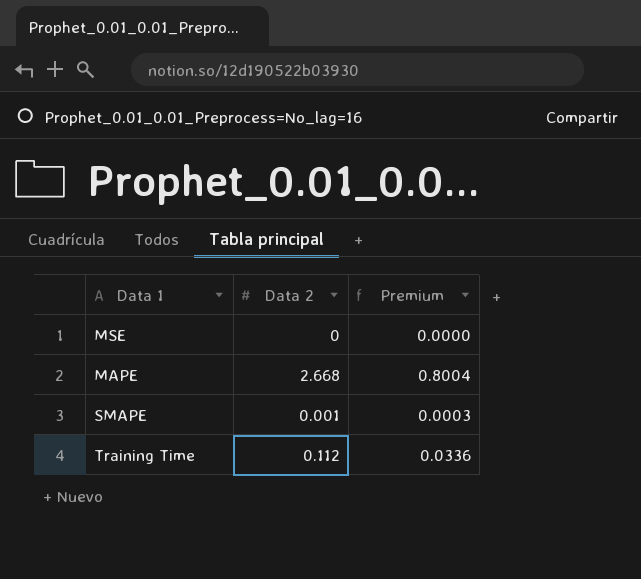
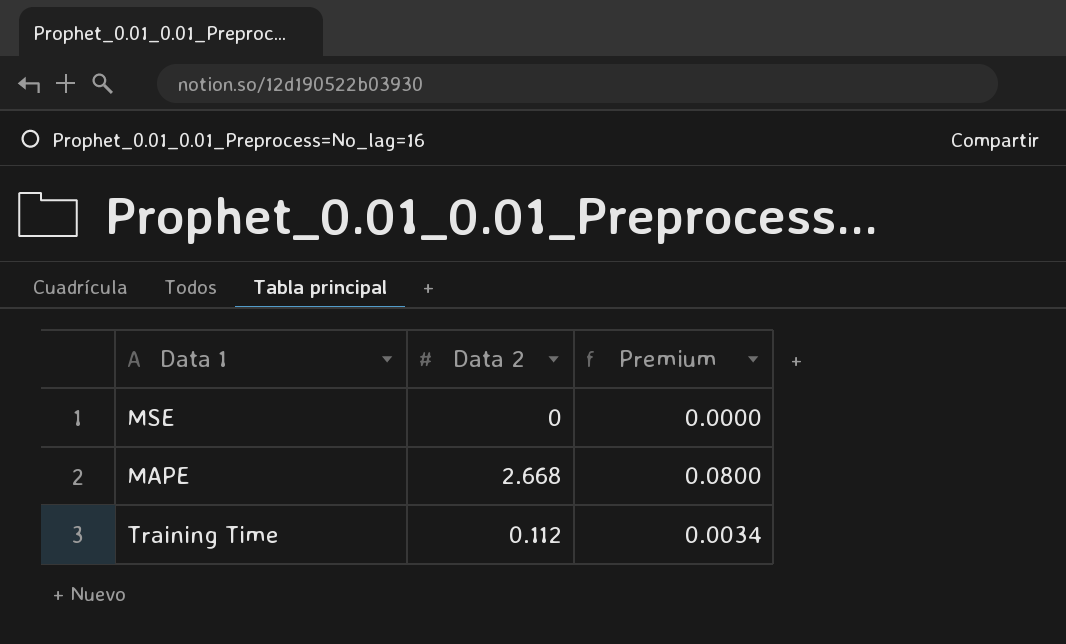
column Premium | formula: [Data 2] * 0.3 -> [Data 2] * 0.03
row SMAPE: 0.001 | 0.0003 -> none

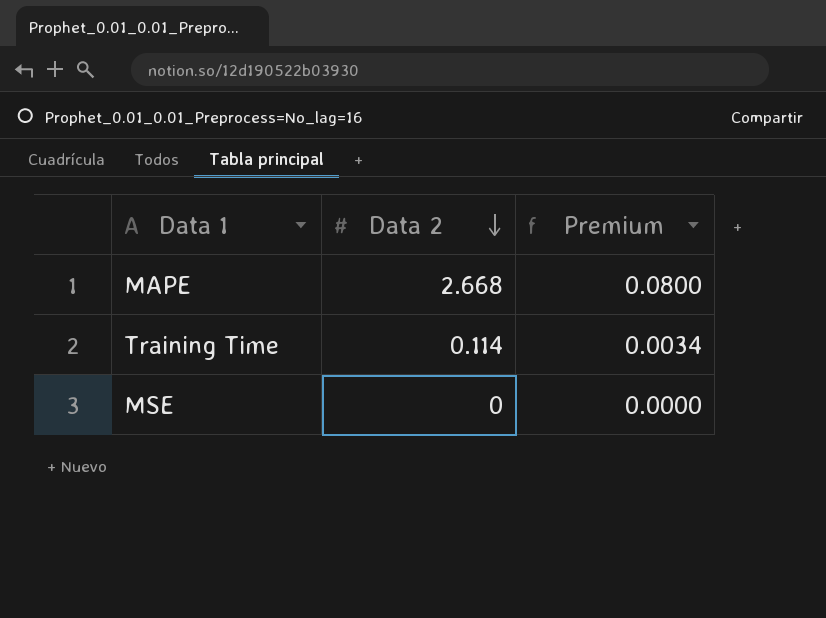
row order: none -> Data 2 descending
Training Time | Data 2: 0.112 -> 0.114

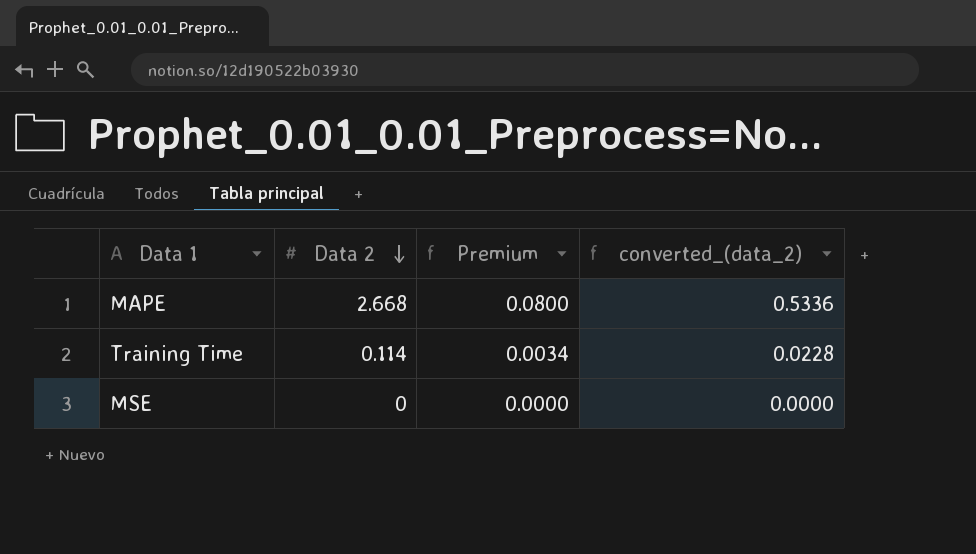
column converted_(data_2) | formula: none -> [Data 2] * 0.2

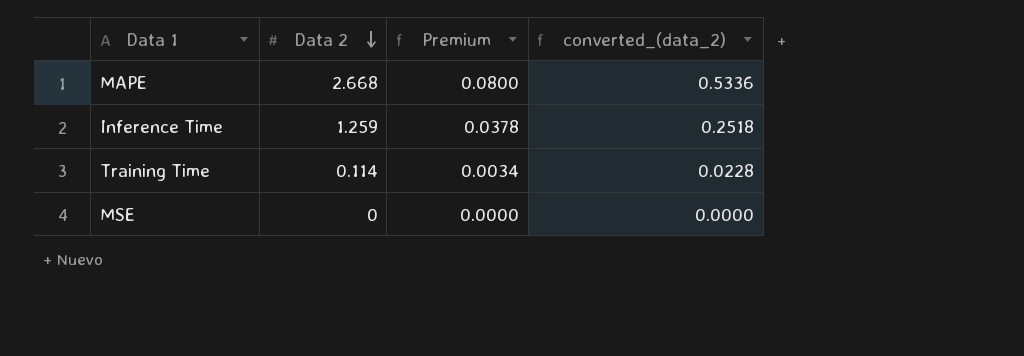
row Inference Time: none -> 1.259 | 0.0378 | 0.2518

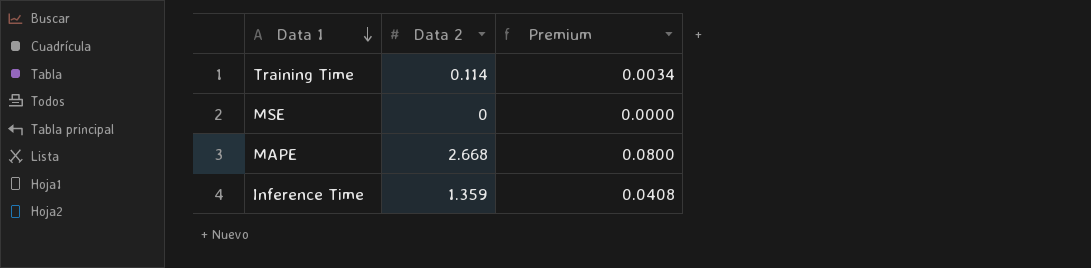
row order: Data 2 descending -> Data 1 descending
column converted_(data_2) | formula: [Data 2] * 0.2 -> none
Inference Time | Data 2: 1.259 -> 1.359
Inference Time | Premium: 0.0378 -> 0.0408

